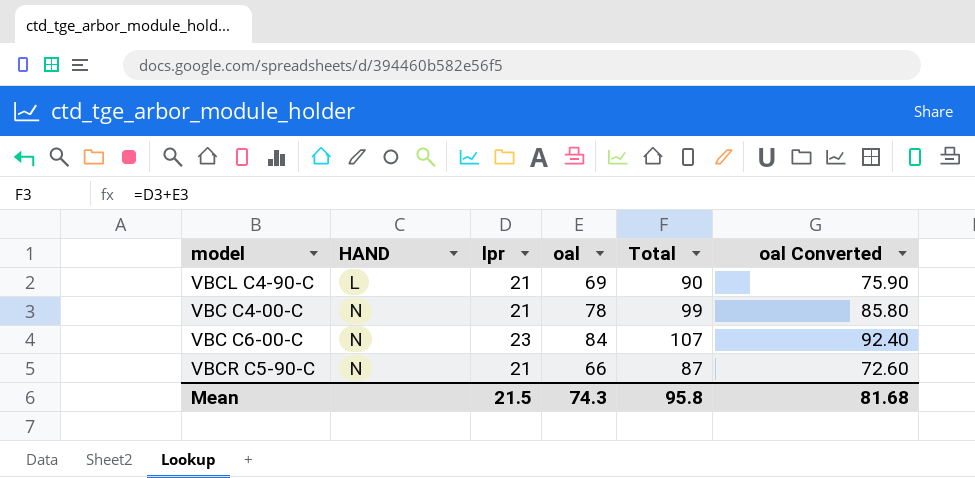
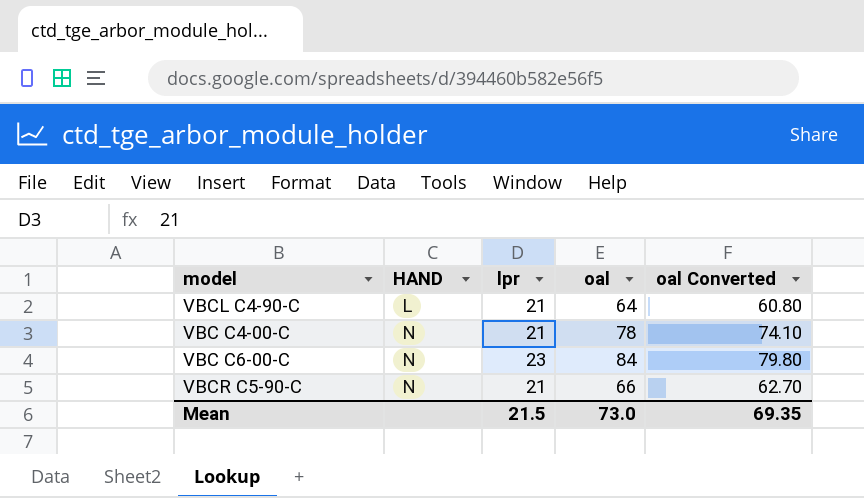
column Total | formula: [lpr] + [oal] -> none
column oal Converted | formula: [oal] * 1.1 -> [oal] * 0.95
VBCL C4-90-C | oal: 69 -> 64
Mean | oal: 74.3 -> 73.0
Mean | oal Converted: 81.68 -> 69.35

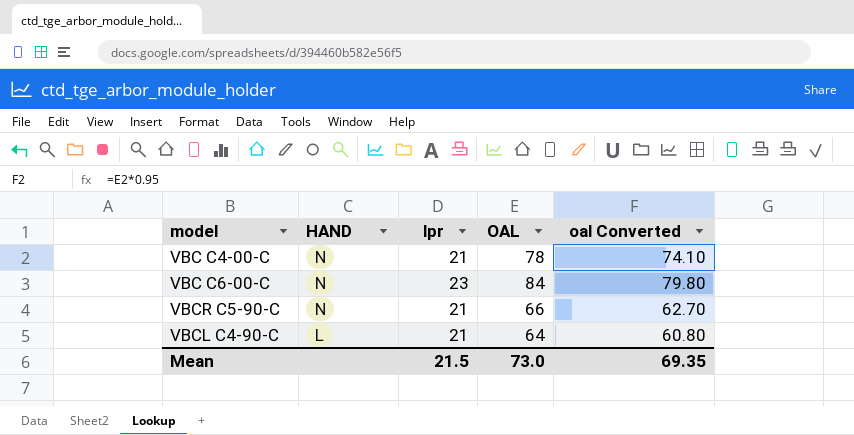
row order: HAND ascending -> HAND descending
column name: oal -> OAL

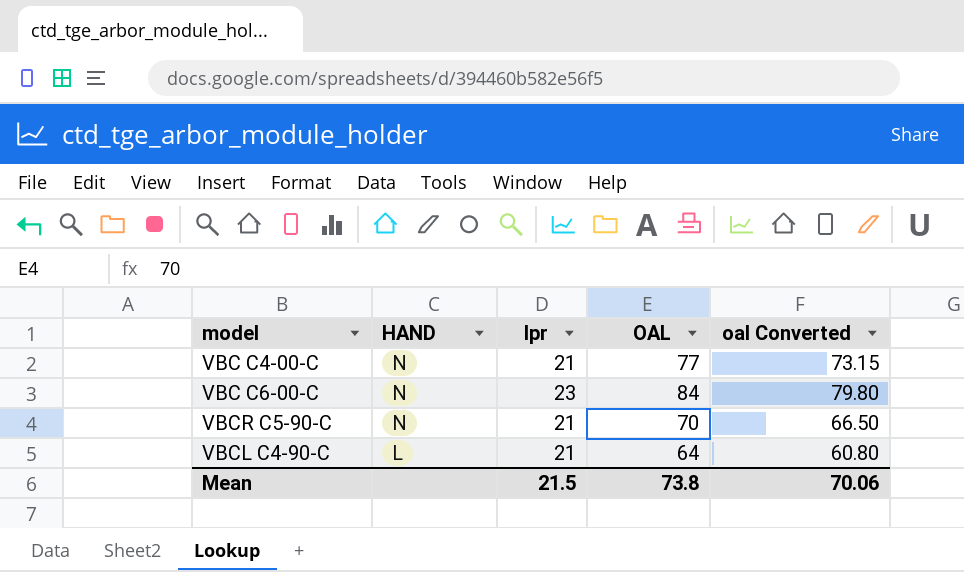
VBC C4-00-C | OAL: 78 -> 77
VBC C4-00-C | oal Converted: 74.10 -> 73.15
VBCR C5-90-C | OAL: 66 -> 70
VBCR C5-90-C | oal Converted: 62.70 -> 66.50
Mean | OAL: 73.0 -> 73.8
Mean | oal Converted: 69.35 -> 70.06

